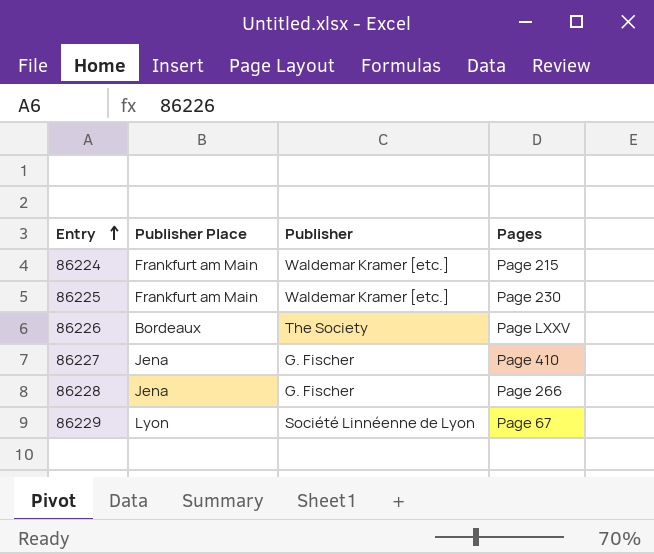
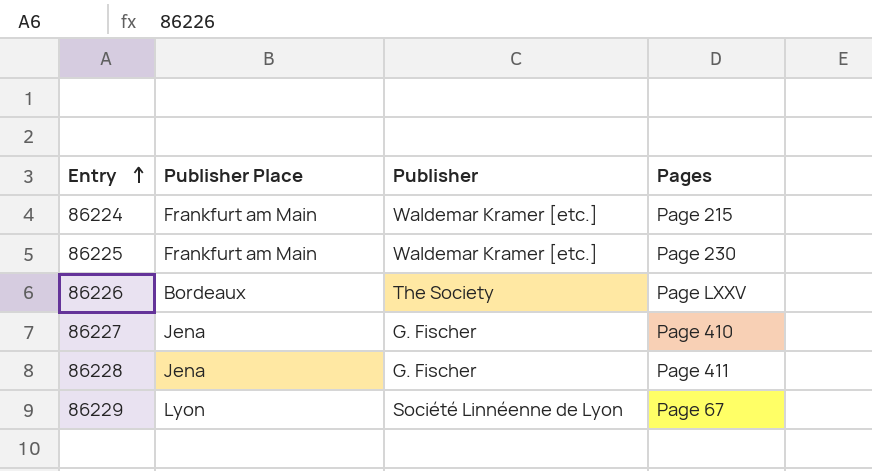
86228 | Pages: Page 266 -> Page 411

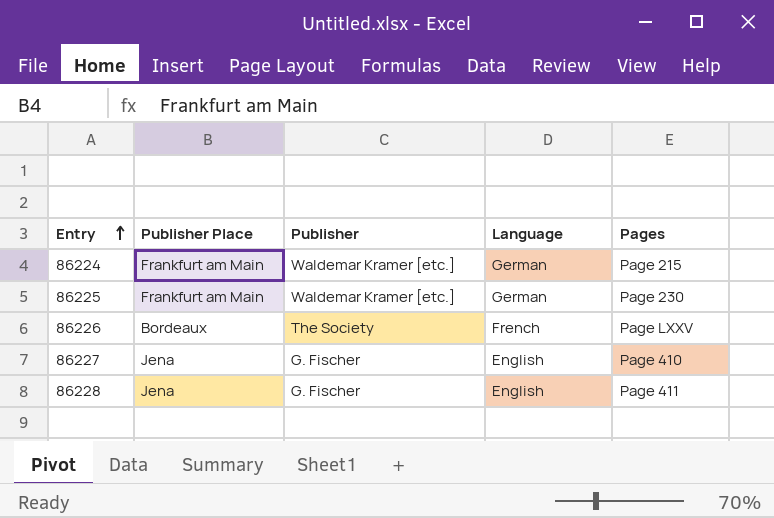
column Language | position: none -> 4
row 86229: Lyon | Société Linnéenne de Lyon | Page 67 -> none

